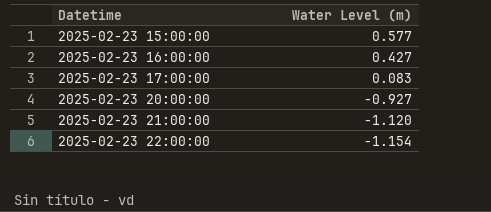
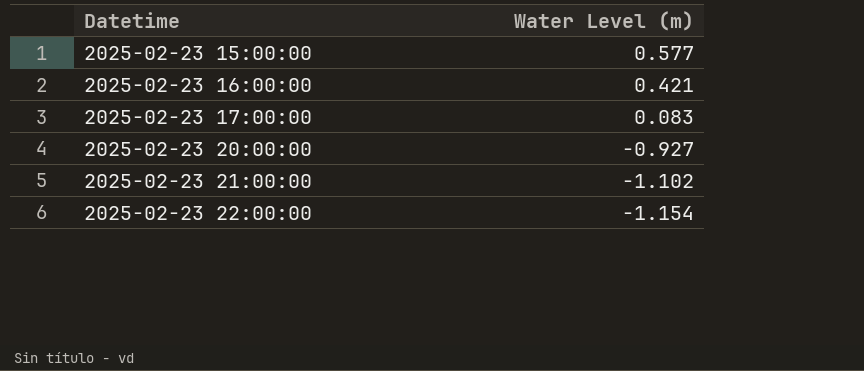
2025-02-23 16:00:00 | Water Level (m): 0.427 -> 0.421
2025-02-23 21:00:00 | Water Level (m): -1.120 -> -1.102

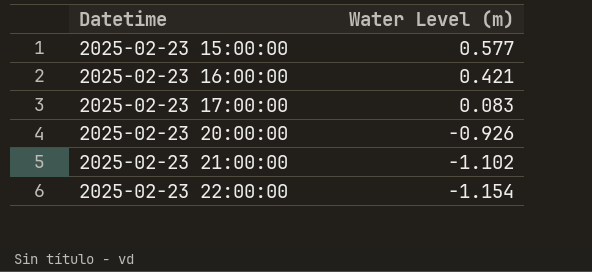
2025-02-23 20:00:00 | Water Level (m): -0.927 -> -0.926

